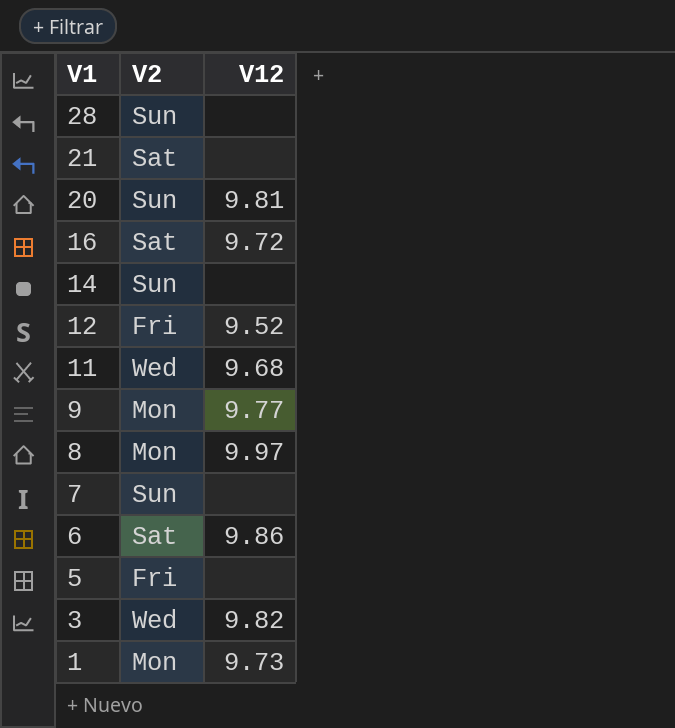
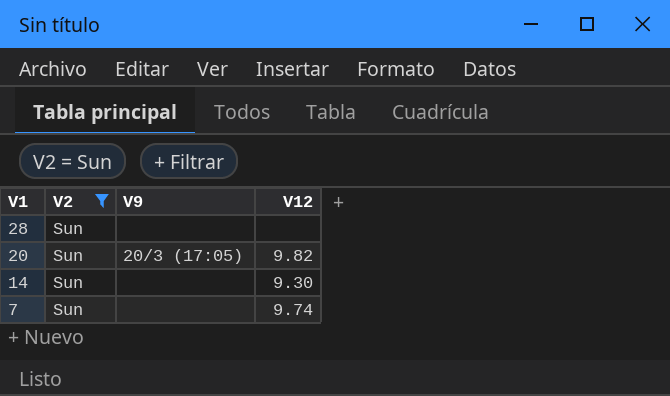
filter: none -> V2 = Sun
column V9 | position: none -> 3
20 | V12: 9.81 -> 9.82
14 | V12: none -> 9.30
7 | V12: none -> 9.74

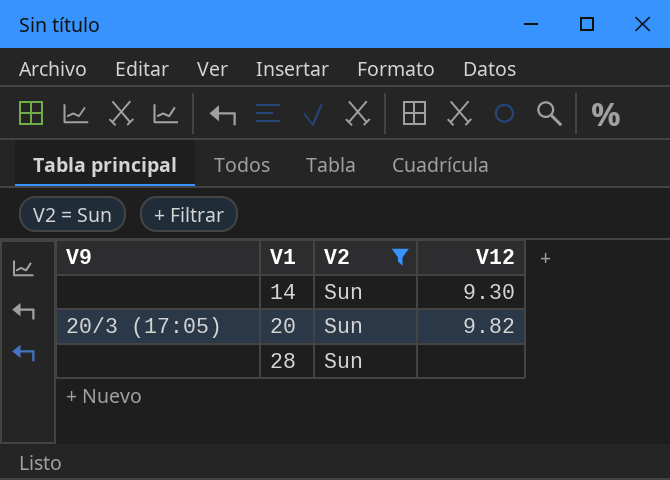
row order: V1 descending -> V1 ascending
column V9 | position: 3 -> 1
row 7: Sun | none | 9.74 -> none

